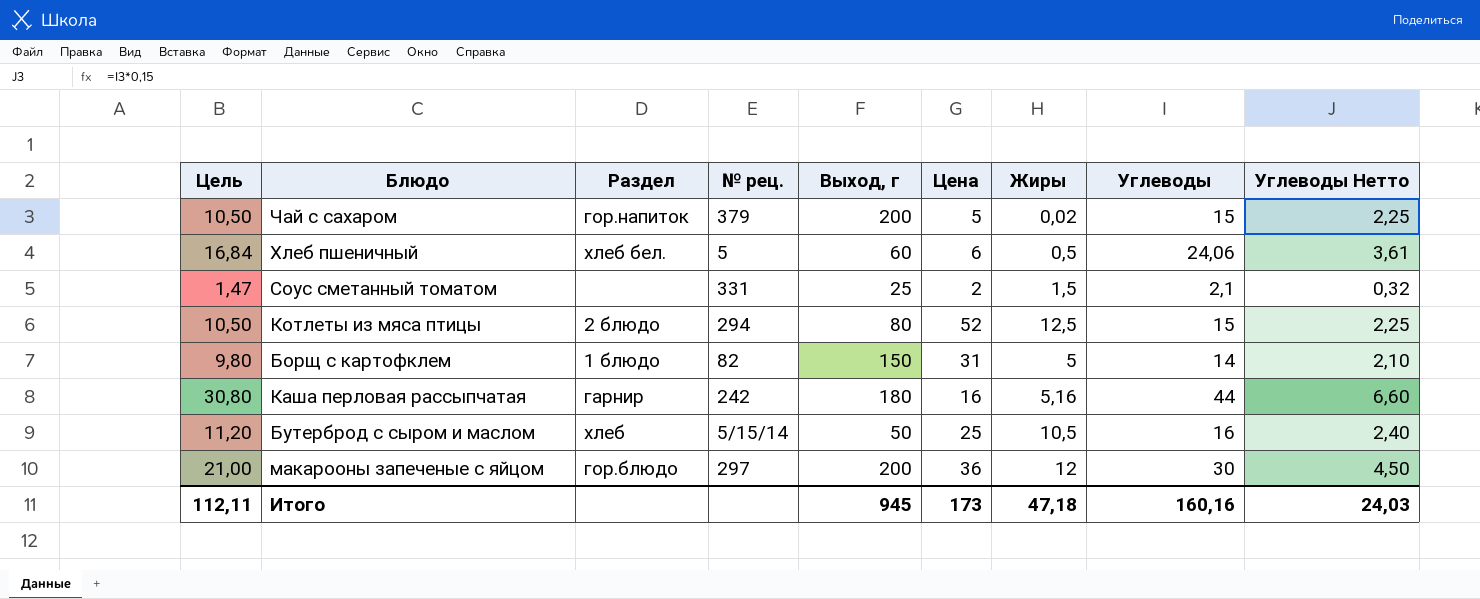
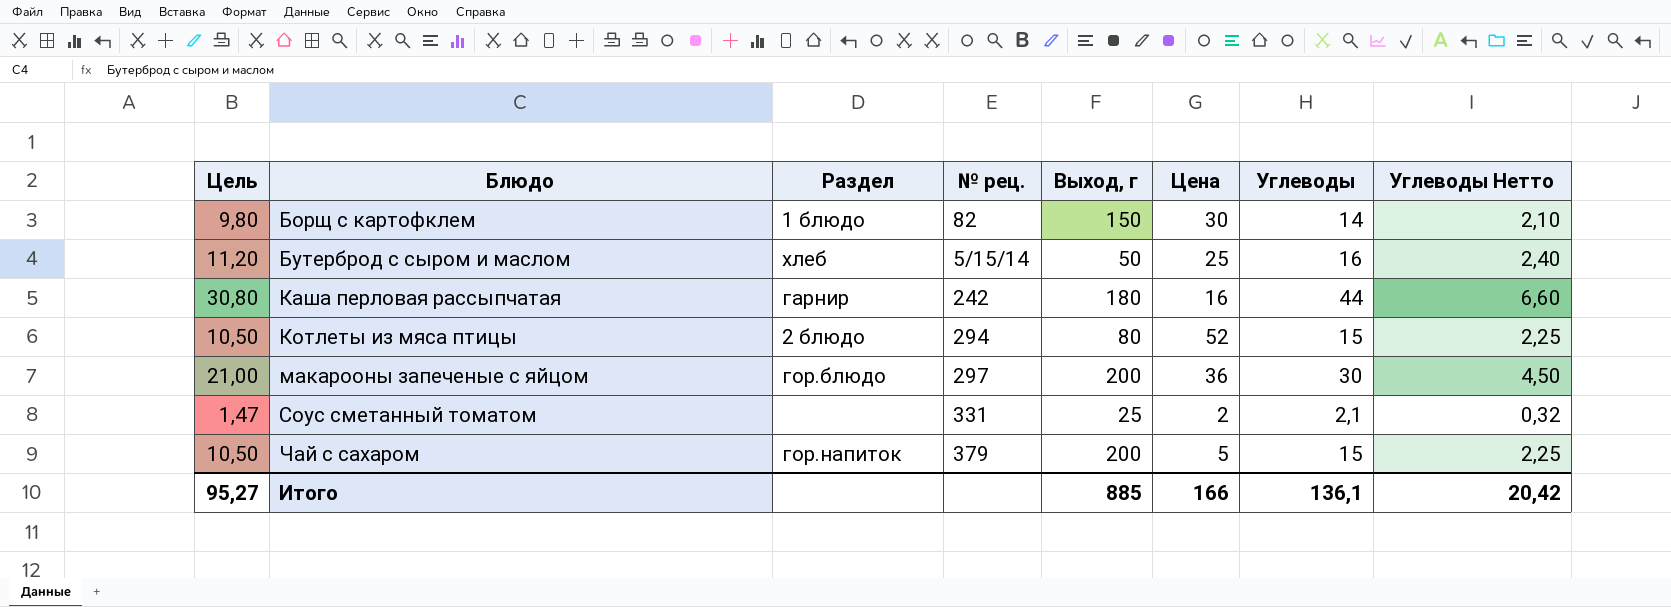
row order: none -> Блюдо ascending
column Жиры | position: 7 -> none
row Хлеб пшеничный: 16,84 | хлеб бел. | 5 | 60 | 6 | 0,5 | 24,06 | 3,61 -> none
Борщ с картофклем | Цена: 31 -> 30
Итого | Цель: 112,11 -> 95,27
Итого | Выход, г: 945 -> 885
Итого | Цена: 173 -> 166
Итого | Углеводы: 160,16 -> 136,1
Итого | Углеводы Нетто: 24,03 -> 20,42

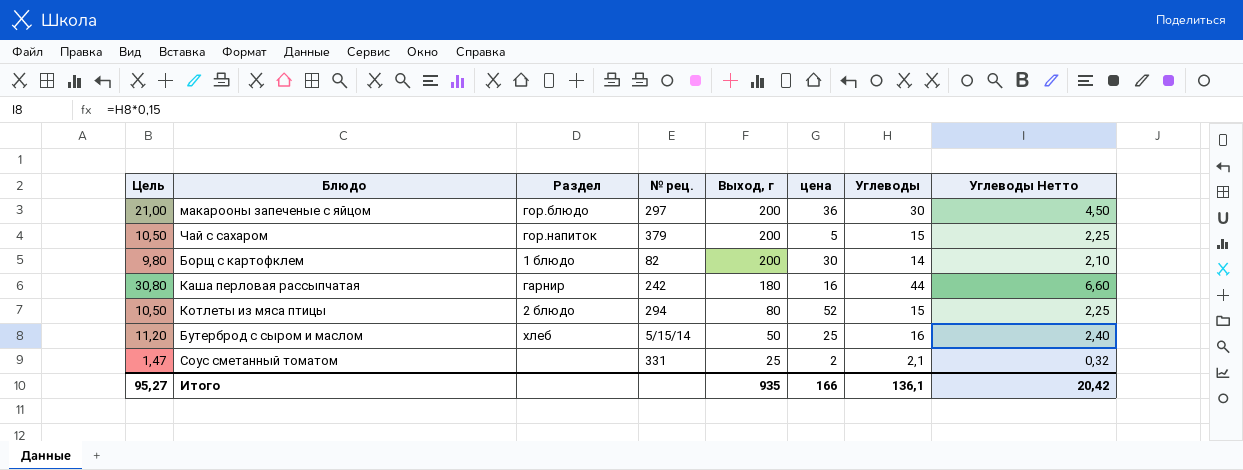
row order: Блюдо ascending -> Выход, г descending
column name: Цена -> цена
Борщ с картофклем | Выход, г: 150 -> 200
Итого | Выход, г: 885 -> 935

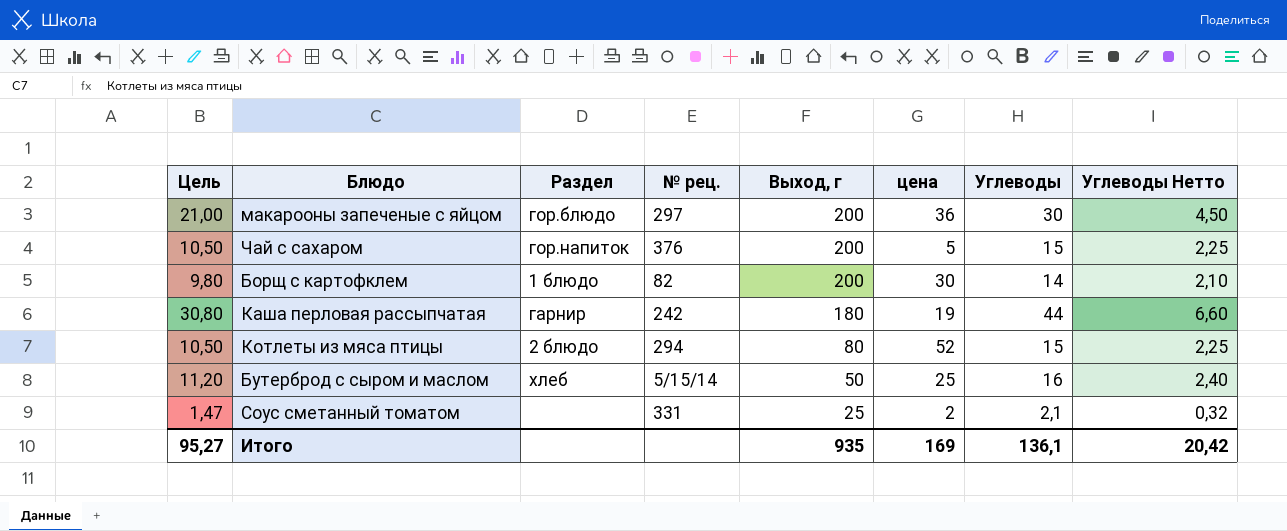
Чай с сахаром | № рец.: 379 -> 376
Каша перловая рассыпчатая | цена: 16 -> 19
Итого | цена: 166 -> 169

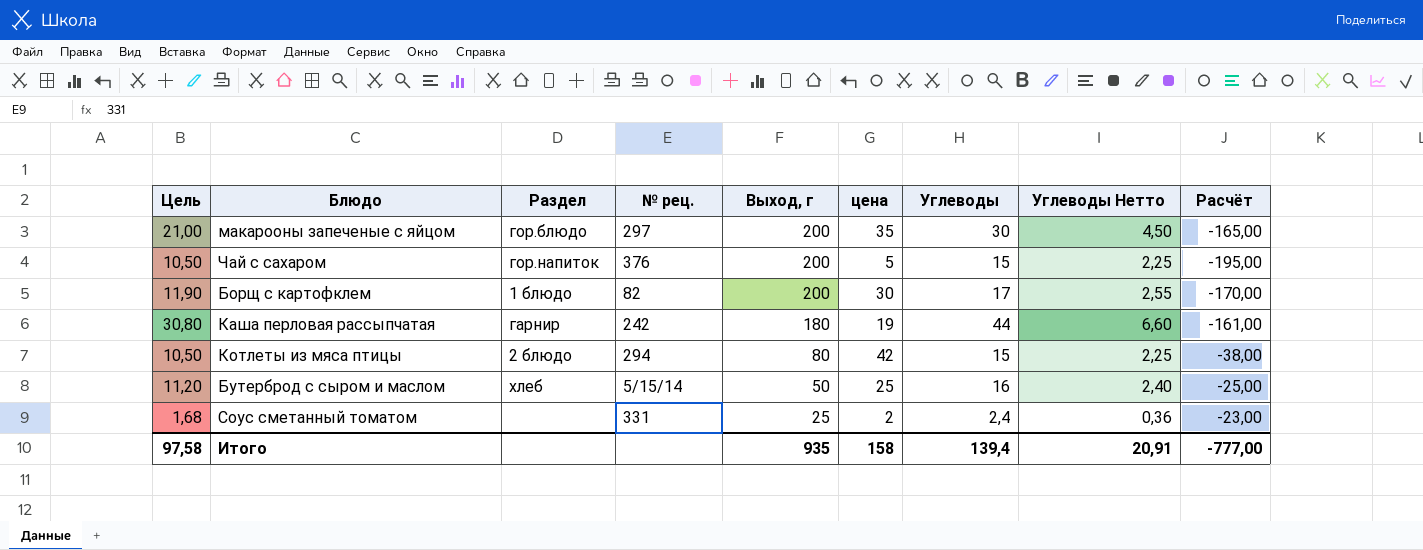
column Расчёт | formula: none -> [цена] - [Выход, г]
макарооны запеченые с яйцом | цена: 36 -> 35
Борщ с картофклем | Цель: 9,80 -> 11,90
Борщ с картофклем | Углеводы: 14 -> 17
Борщ с картофклем | Углеводы Нетто: 2,10 -> 2,55
Котлеты из мяса птицы | цена: 52 -> 42
Соус сметанный томатом | Цель: 1,47 -> 1,68
Соус сметанный томатом | Углеводы: 2,1 -> 2,4
Соус сметанный томатом | Углеводы Нетто: 0,32 -> 0,36
Итого | Цель: 95,27 -> 97,58
Итого | цена: 169 -> 158
Итого | Углеводы: 136,1 -> 139,4
Итого | Углеводы Нетто: 20,42 -> 20,91

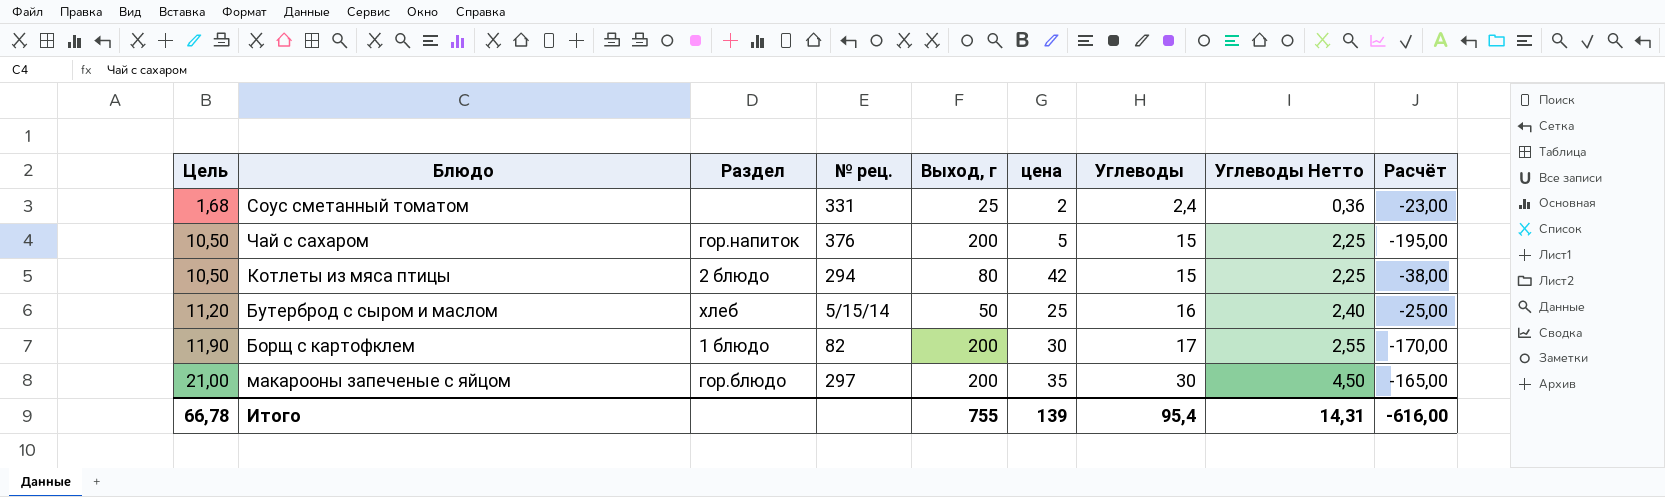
row order: Выход, г descending -> Цель ascending
row Каша перловая рассыпчатая: 30,80 | гарнир | 242 | 180 | 19 | 44 | 6,60 | -161,00 -> none
Итого | Цель: 97,58 -> 66,78
Итого | Выход, г: 935 -> 755
Итого | цена: 158 -> 139
Итого | Углеводы: 139,4 -> 95,4
Итого | Углеводы Нетто: 20,91 -> 14,31
Итого | Расчёт: -777,00 -> -616,00

